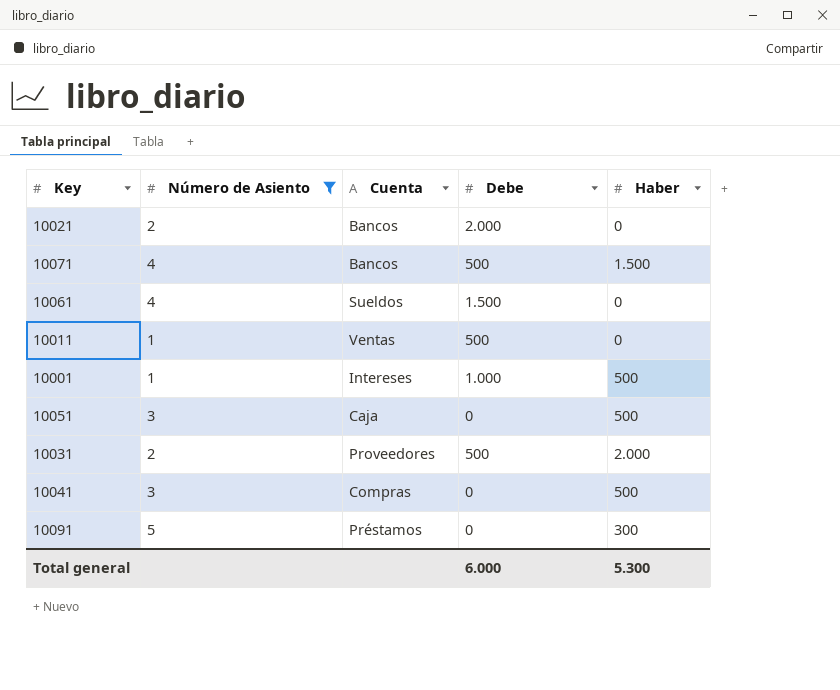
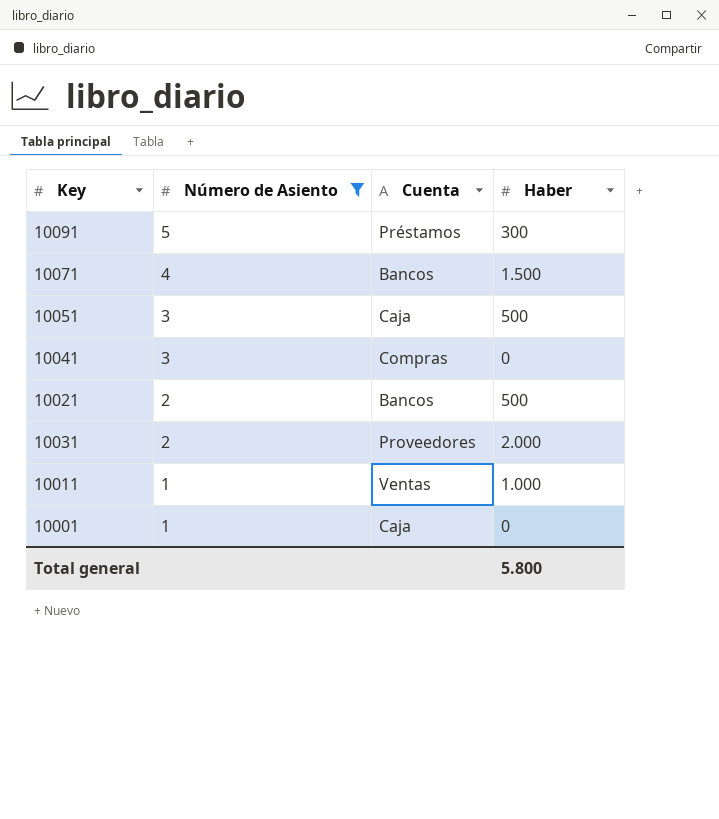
row order: none -> Número de Asiento descending
column Debe | position: 4 -> none
row 10061: 4 | Sueldos | 1.500 | 0 -> none
10041 | Haber: 500 -> 0
10021 | Haber: 0 -> 500
10011 | Haber: 0 -> 1.000
10001 | Cuenta: Intereses -> Caja
10001 | Haber: 500 -> 0
Total general | Haber: 5.300 -> 5.800

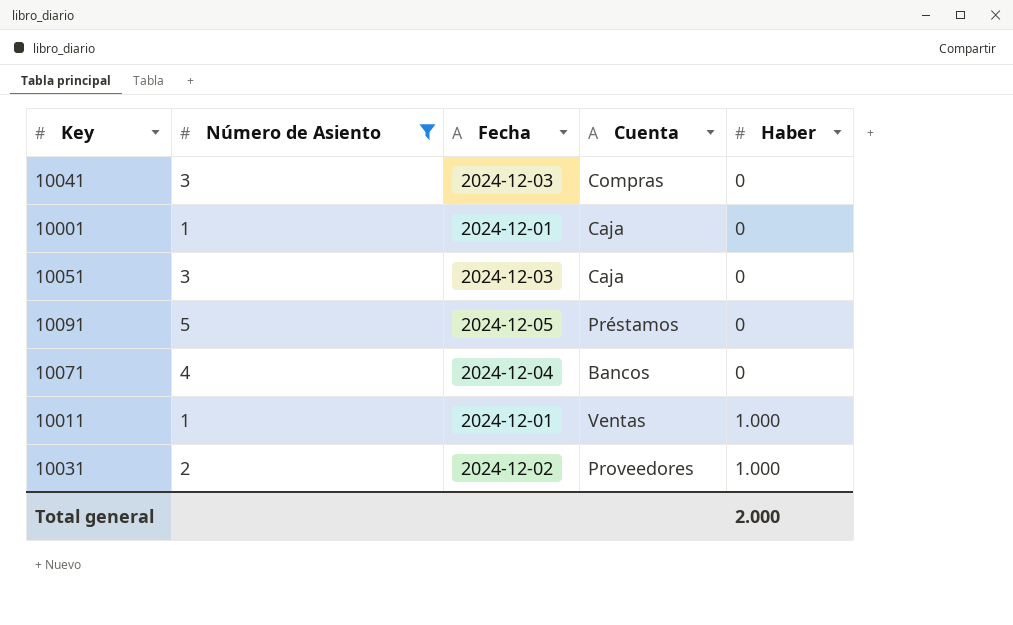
row order: Número de Asiento descending -> Haber ascending
column Fecha | position: none -> 3
row 10021: 2 | Bancos | 500 -> none
10051 | Haber: 500 -> 0
10091 | Haber: 300 -> 0
10071 | Haber: 1.500 -> 0
10031 | Haber: 2.000 -> 1.000
Total general | Haber: 5.800 -> 2.000

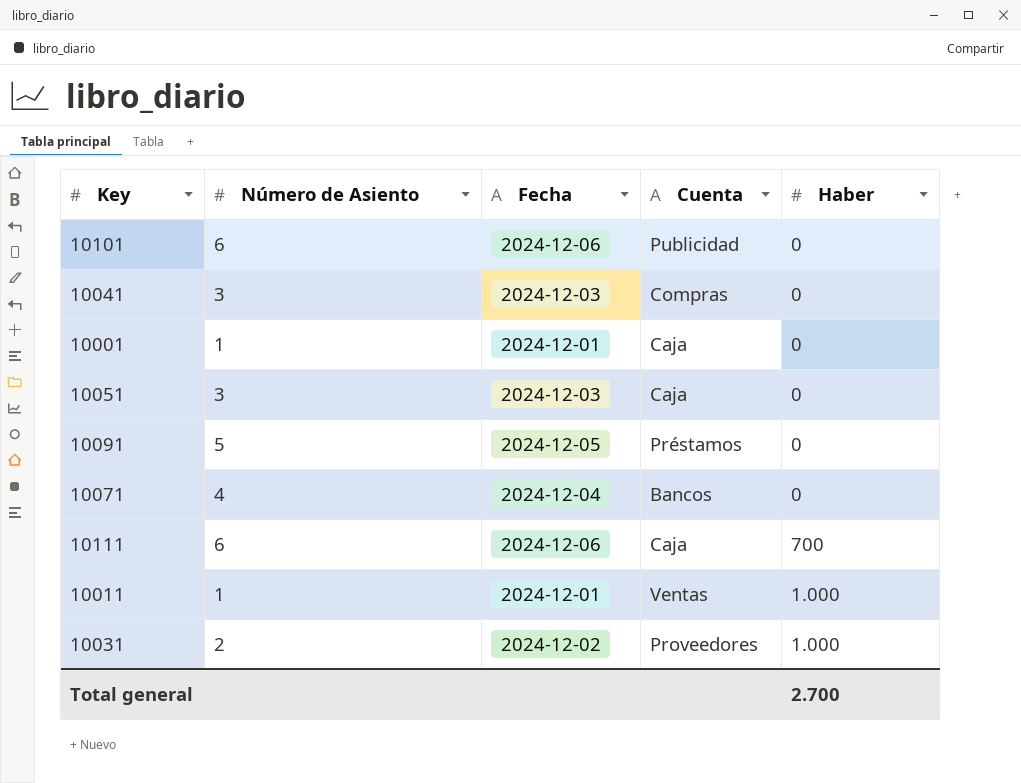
filter: Número de Asiento != 6 -> none
Total general | Haber: 2.000 -> 2.700

